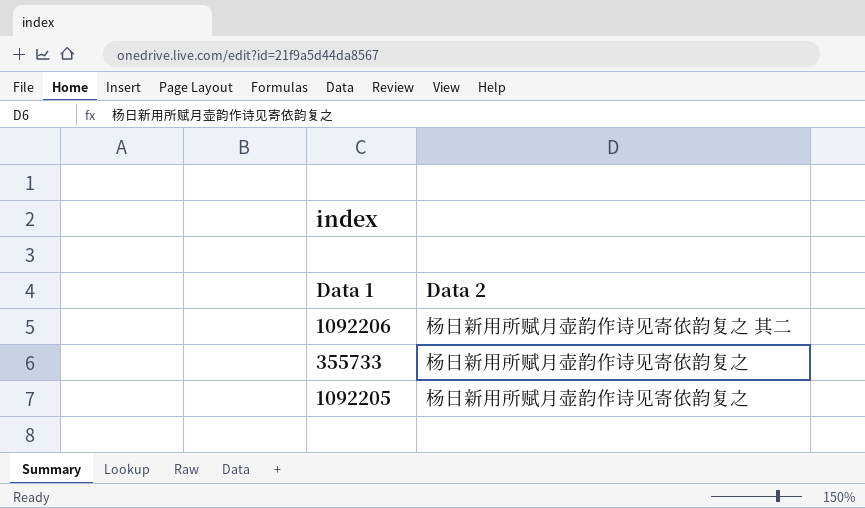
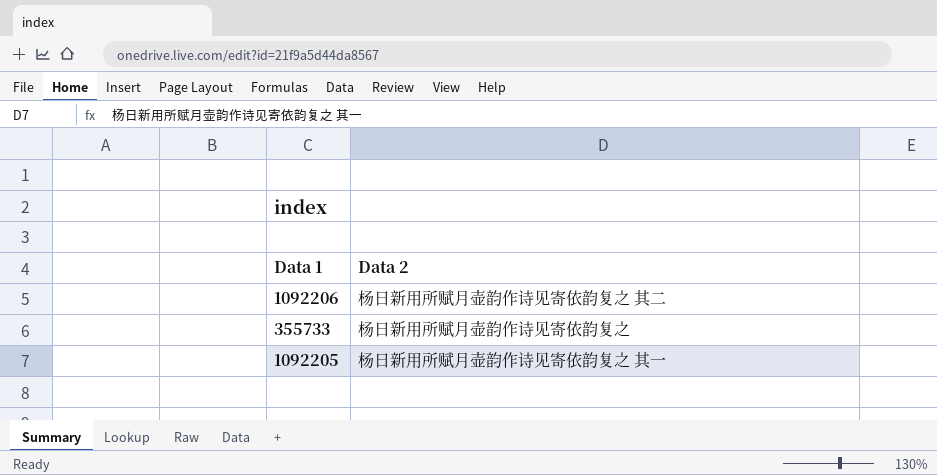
1092205 | Data 2: 杨日新用所赋月壶韵作诗见寄依韵复之 -> 杨日新用所赋月壶韵作诗见寄依韵复之 其一

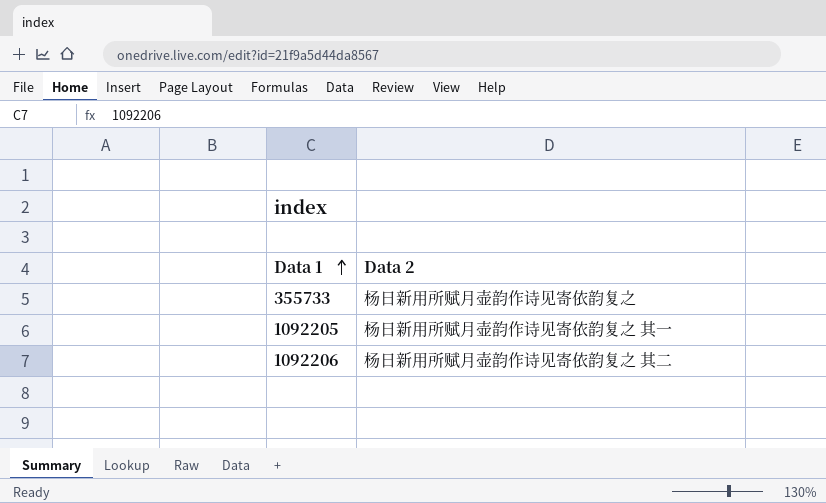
row order: none -> Data 1 ascending

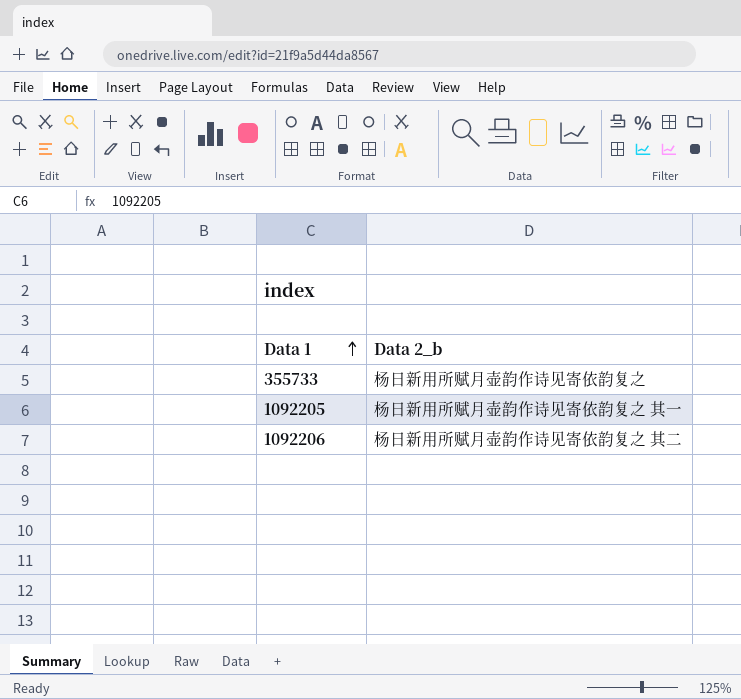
column name: Data 2 -> Data 2_b

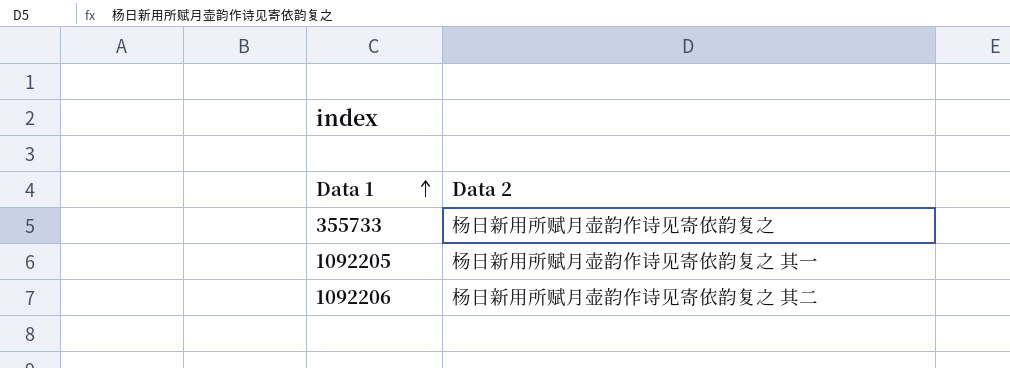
column name: Data 2_b -> Data 2

